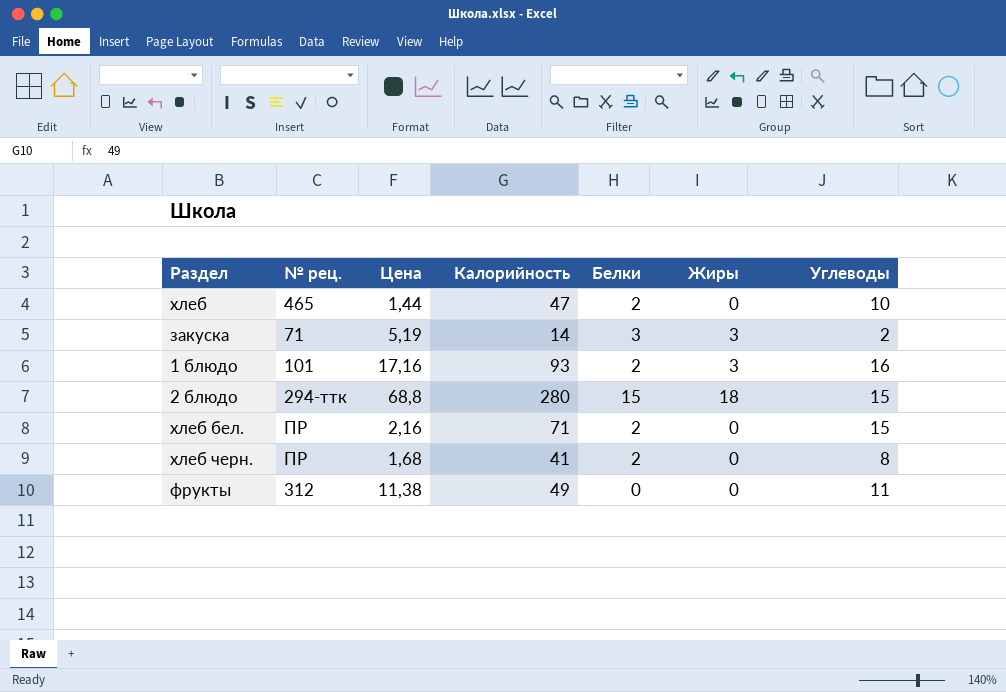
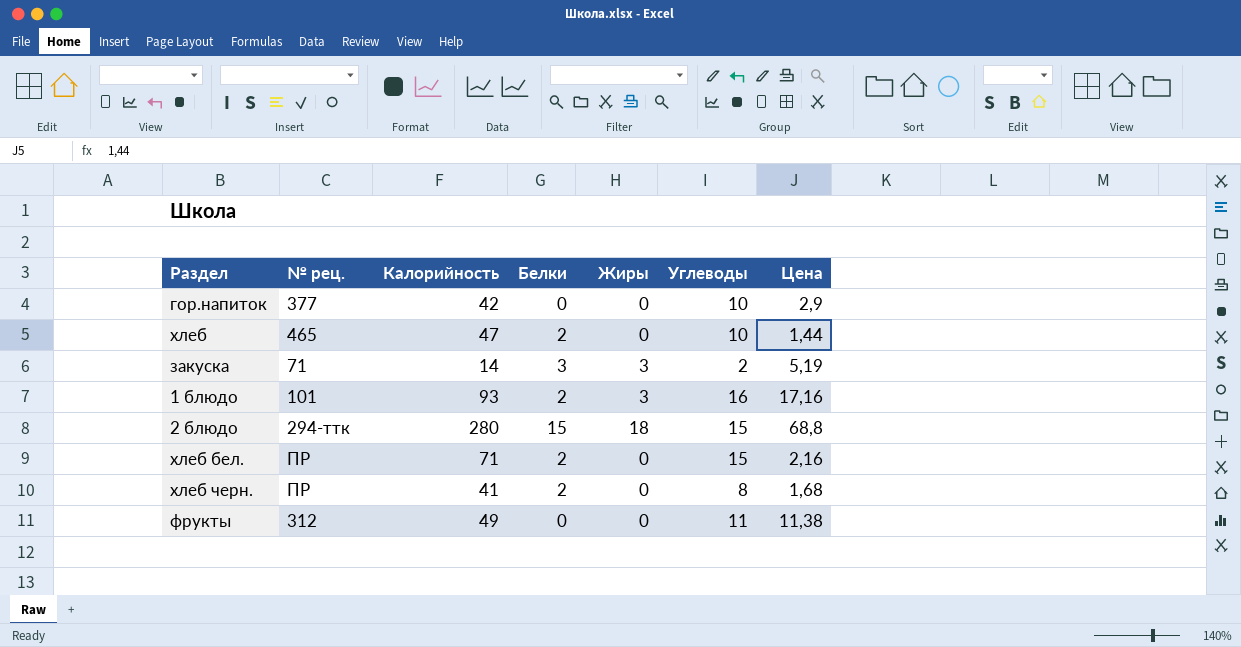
column Цена | position: 3 -> 7
row гор.напиток: none -> 377 | 42 | 0 | 0 | 10 | 2,9

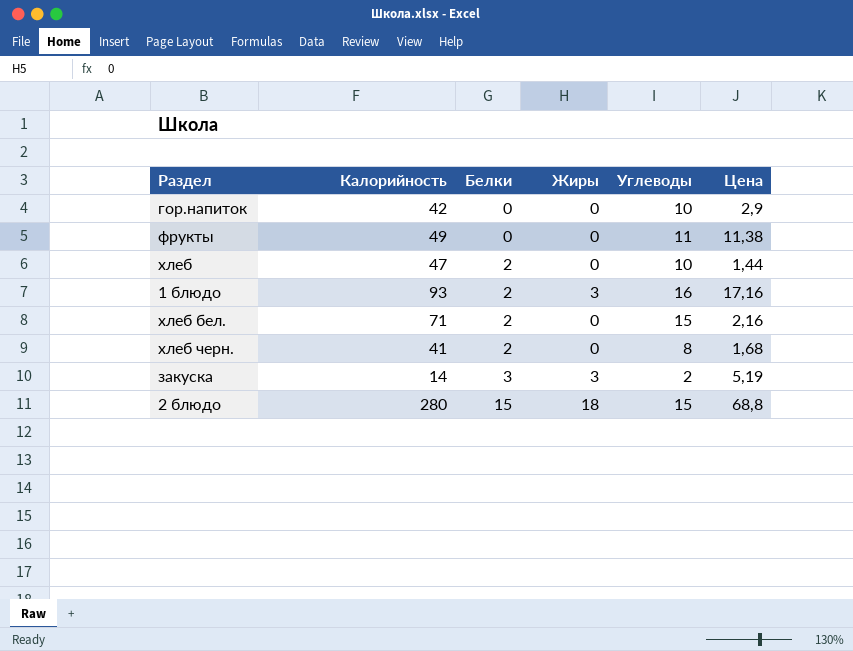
row order: none -> Белки ascending
column № рец. | position: 2 -> none

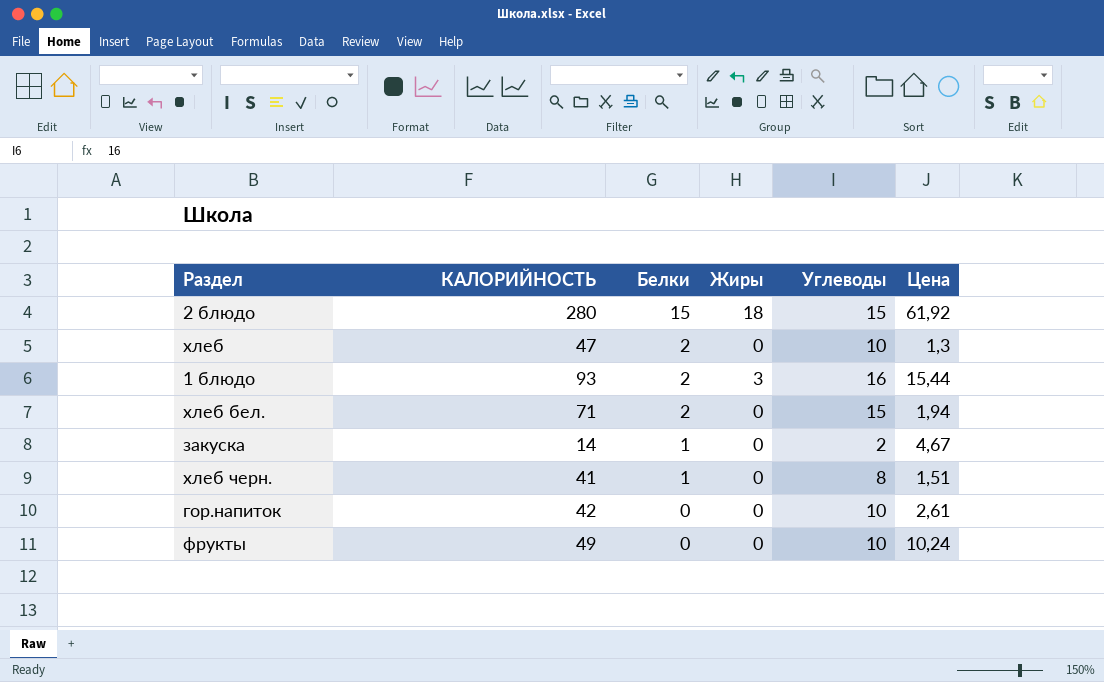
row order: Белки ascending -> Белки descending
column name: Калорийность -> КАЛОРИЙНОСТЬ
2 блюдо | Цена: 68,8 -> 61,92
хлеб | Цена: 1,44 -> 1,3
1 блюдо | Цена: 17,16 -> 15,44
хлеб бел. | Цена: 2,16 -> 1,94
закуска | Белки: 3 -> 1
закуска | Жиры: 3 -> 0
закуска | Цена: 5,19 -> 4,67
хлеб черн. | Белки: 2 -> 1
хлеб черн. | Цена: 1,68 -> 1,51
гор.напиток | Цена: 2,9 -> 2,61
фрукты | Углеводы: 11 -> 10
фрукты | Цена: 11,38 -> 10,24

